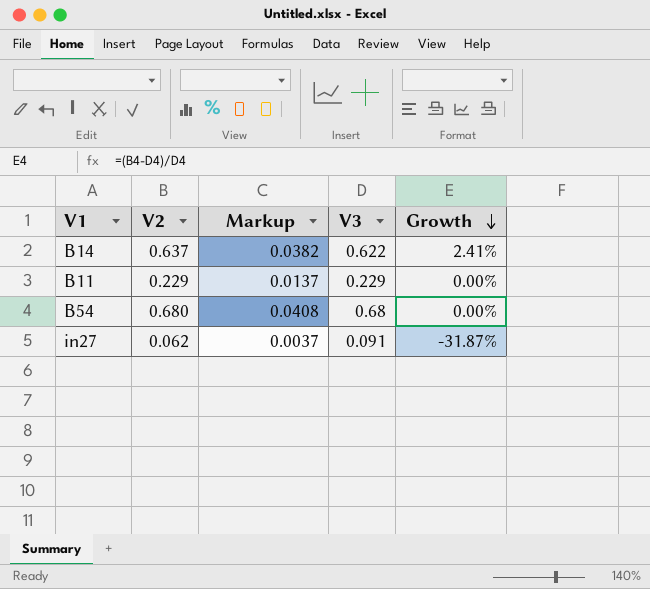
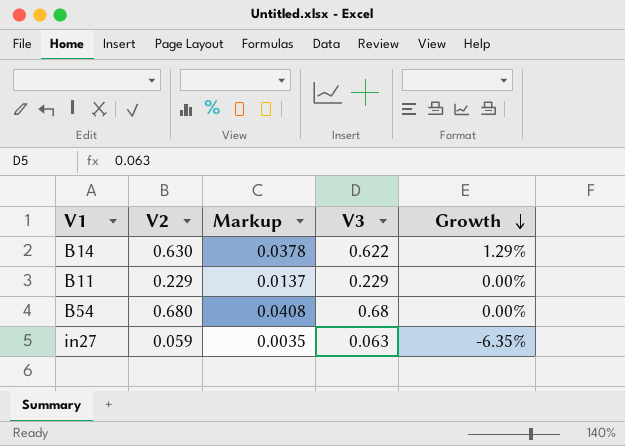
B14 | V2: 0.637 -> 0.630
B14 | Markup: 0.0382 -> 0.0378
B14 | Growth: 2.41% -> 1.29%
in27 | V2: 0.062 -> 0.059
in27 | Markup: 0.0037 -> 0.0035
in27 | V3: 0.091 -> 0.063
in27 | Growth: -31.87% -> -6.35%

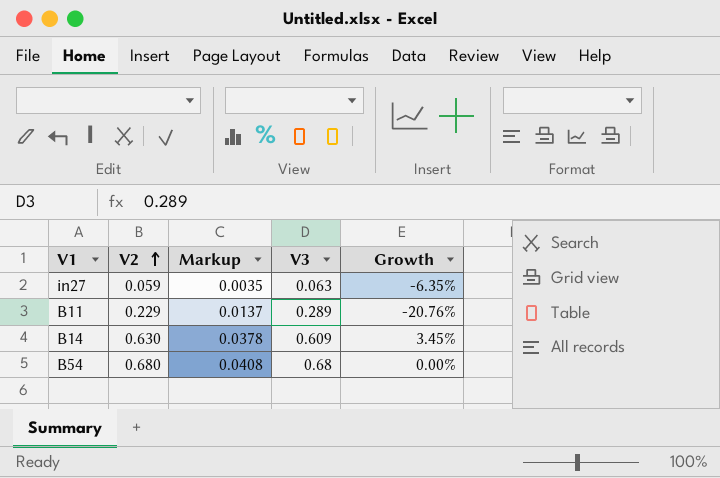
row order: Growth descending -> V2 ascending
B11 | V3: 0.229 -> 0.289
B11 | Growth: 0.00% -> -20.76%
B14 | V3: 0.622 -> 0.609
B14 | Growth: 1.29% -> 3.45%

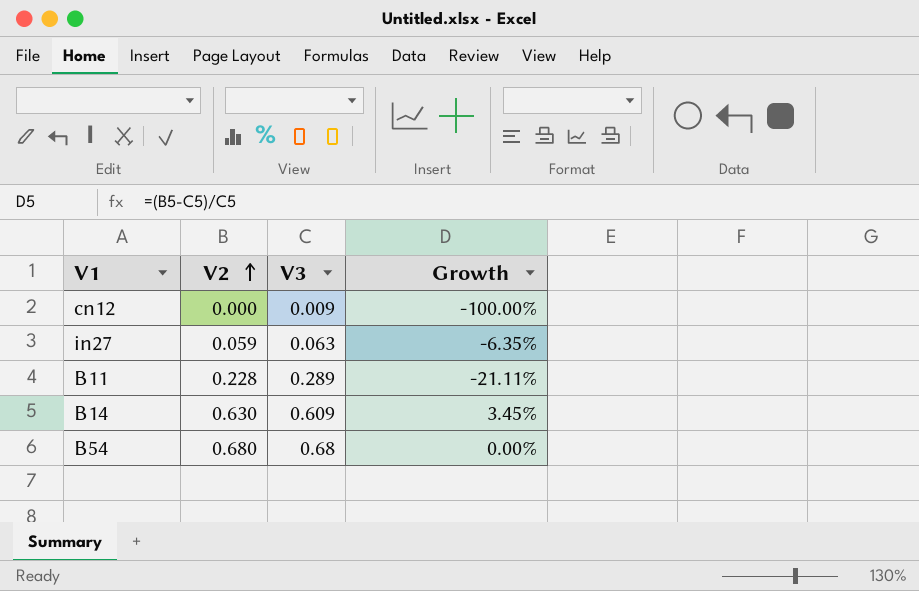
column Markup | formula: [V2] * 0.06 -> none
row cn12: none -> 0.000 | 0.009 | -100.00%
B11 | V2: 0.229 -> 0.228
B11 | Growth: -20.76% -> -21.11%

